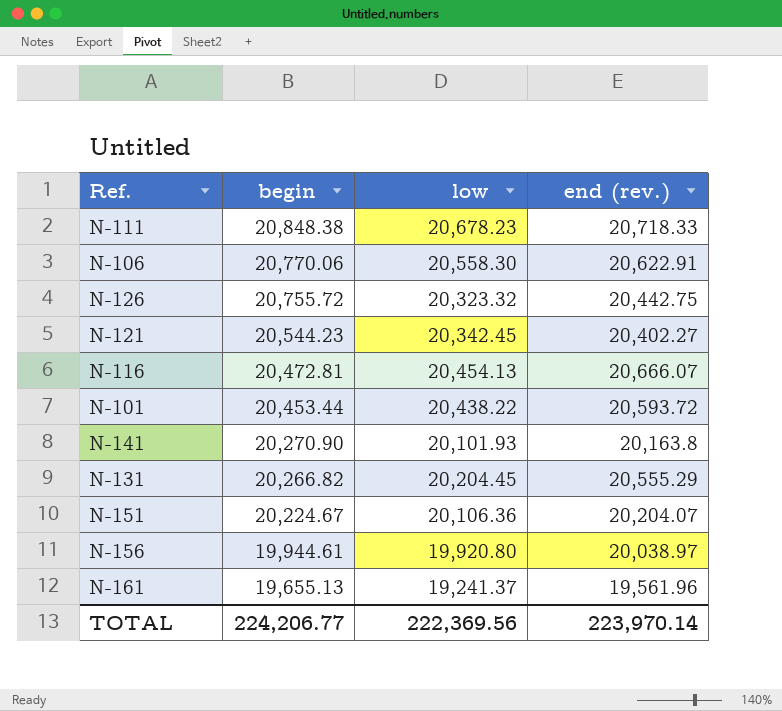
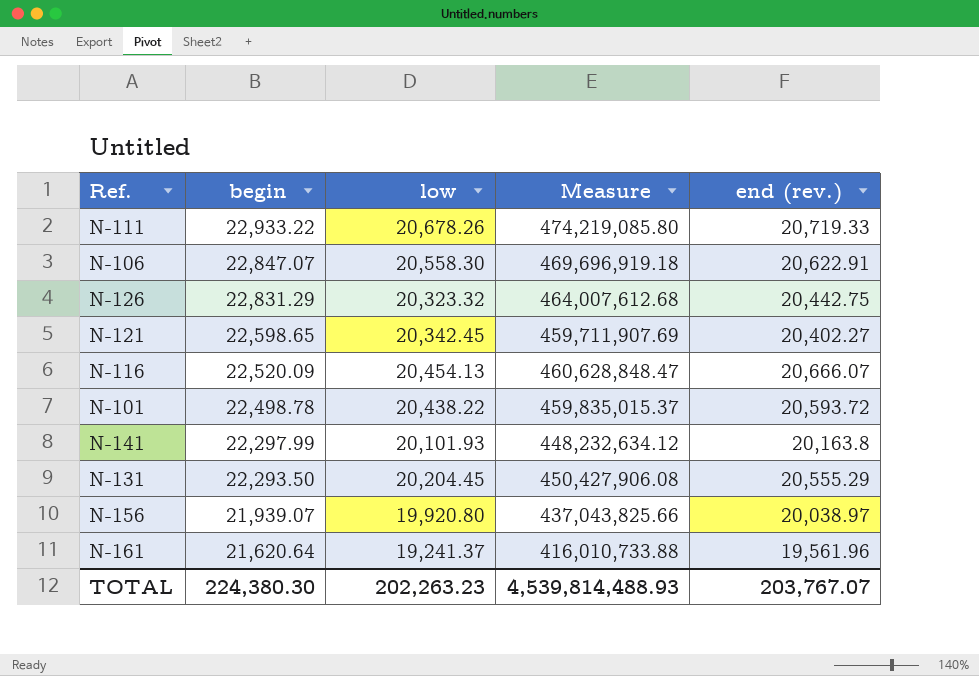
column Measure | formula: none -> [begin] * [low]
row N-151: 20,224.67 | 20,106.36 | 20,204.07 -> none
N-111 | begin: 20,848.38 -> 22,933.22
N-111 | low: 20,678.23 -> 20,678.26
N-111 | end (rev.): 20,718.33 -> 20,719.33
N-106 | begin: 20,770.06 -> 22,847.07
N-126 | begin: 20,755.72 -> 22,831.29
N-121 | begin: 20,544.23 -> 22,598.65
N-116 | begin: 20,472.81 -> 22,520.09
N-101 | begin: 20,453.44 -> 22,498.78
N-141 | begin: 20,270.90 -> 22,297.99
N-131 | begin: 20,266.82 -> 22,293.50
N-156 | begin: 19,944.61 -> 21,939.07
N-161 | begin: 19,655.13 -> 21,620.64
TOTAL | begin: 224,206.77 -> 224,380.30
TOTAL | low: 222,369.56 -> 202,263.23
TOTAL | end (rev.): 223,970.14 -> 203,767.07

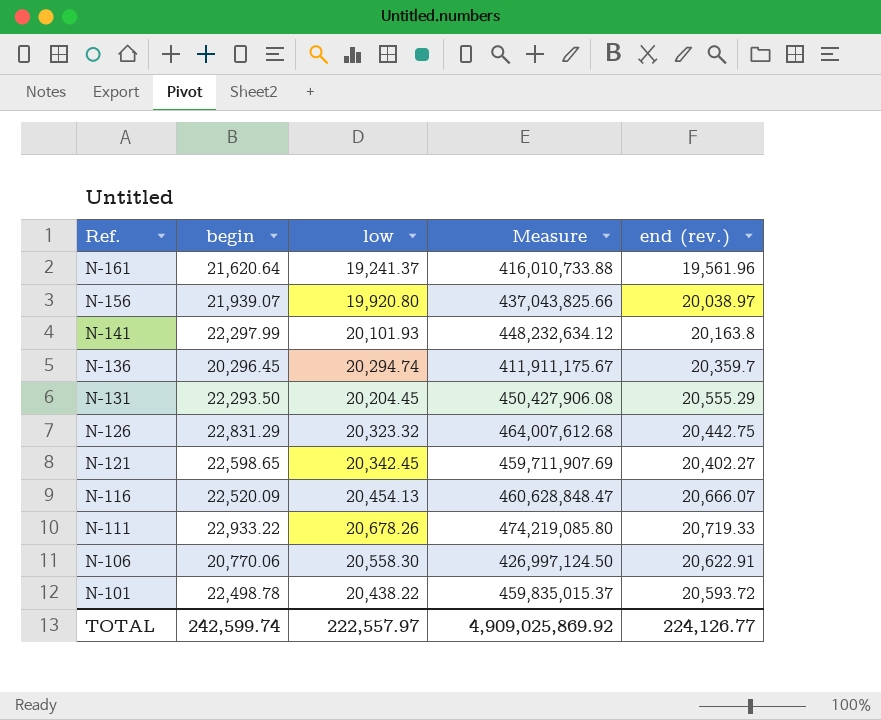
row order: begin descending -> Ref. descending
row N-136: none -> 20,296.45 | 20,294.74 | 411,911,175.67 | 20,359.7
N-106 | begin: 22,847.07 -> 20,770.06
N-106 | Measure: 469,696,919.18 -> 426,997,124.50
TOTAL | begin: 224,380.30 -> 242,599.74
TOTAL | low: 202,263.23 -> 222,557.97
TOTAL | Measure: 4,539,814,488.93 -> 4,909,025,869.92
TOTAL | end (rev.): 203,767.07 -> 224,126.77

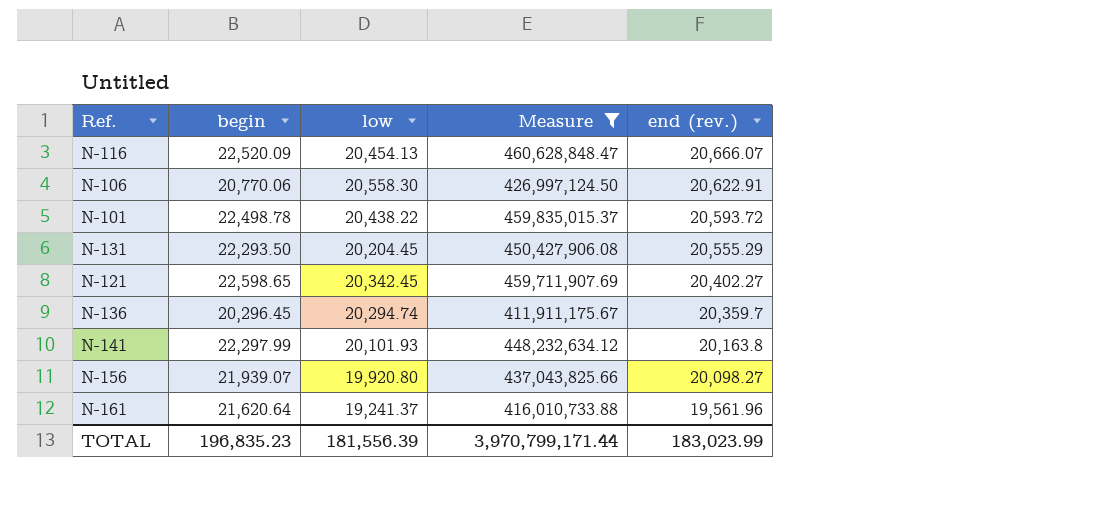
filter: none -> Measure <= 460,628,848.47
row order: Ref. descending -> end (rev.) descending
N-156 | end (rev.): 20,038.97 -> 20,098.27
TOTAL | begin: 242,599.74 -> 196,835.23
TOTAL | low: 222,557.97 -> 181,556.39
TOTAL | Measure: 4,909,025,869.92 -> 3,970,799,171.44
TOTAL | end (rev.): 224,126.77 -> 183,023.99

